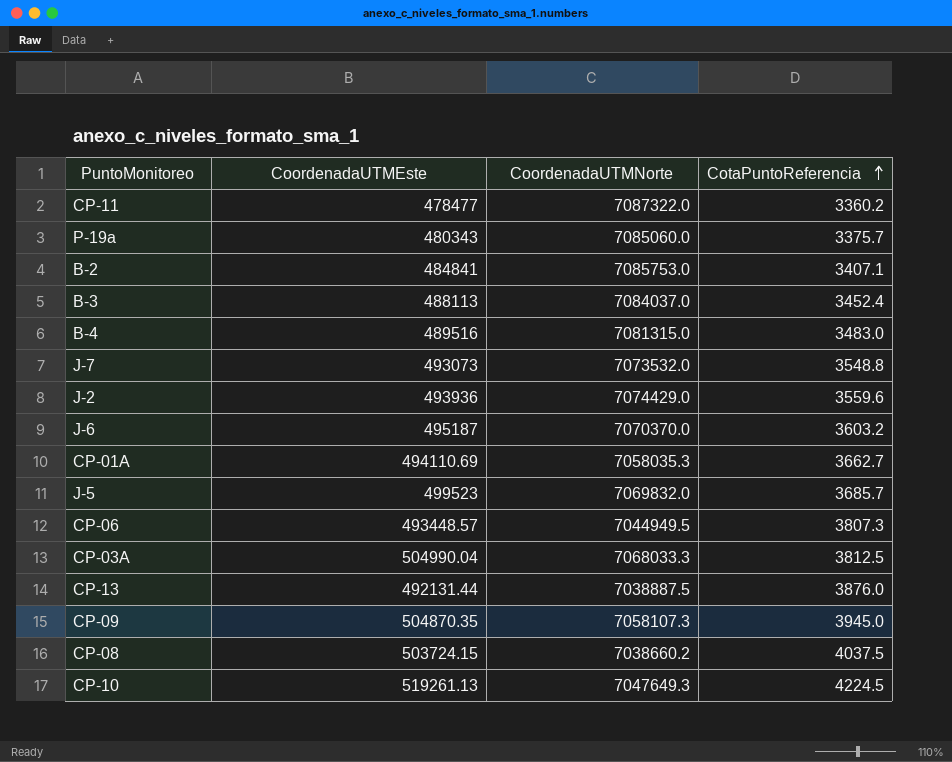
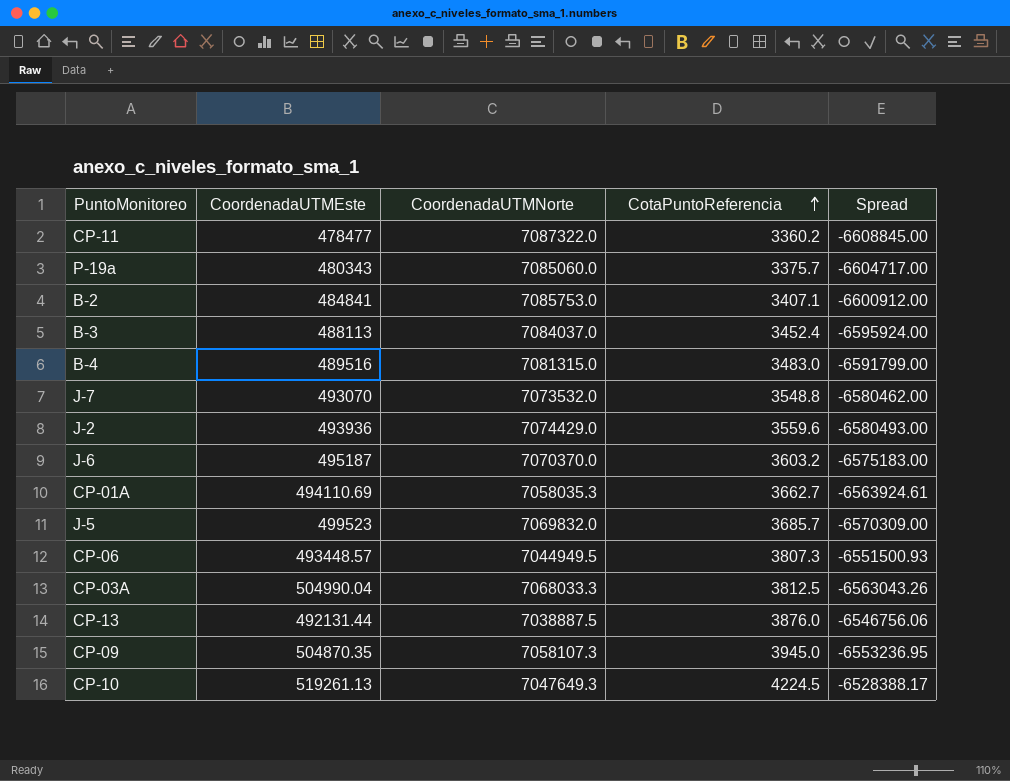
column Spread | formula: none -> [CoordenadaUTMEste] - [CoordenadaUTMNorte]
row CP-08: 503724.15 | 7038660.2 | 4037.5 -> none
J-7 | CoordenadaUTMEste: 493073 -> 493070

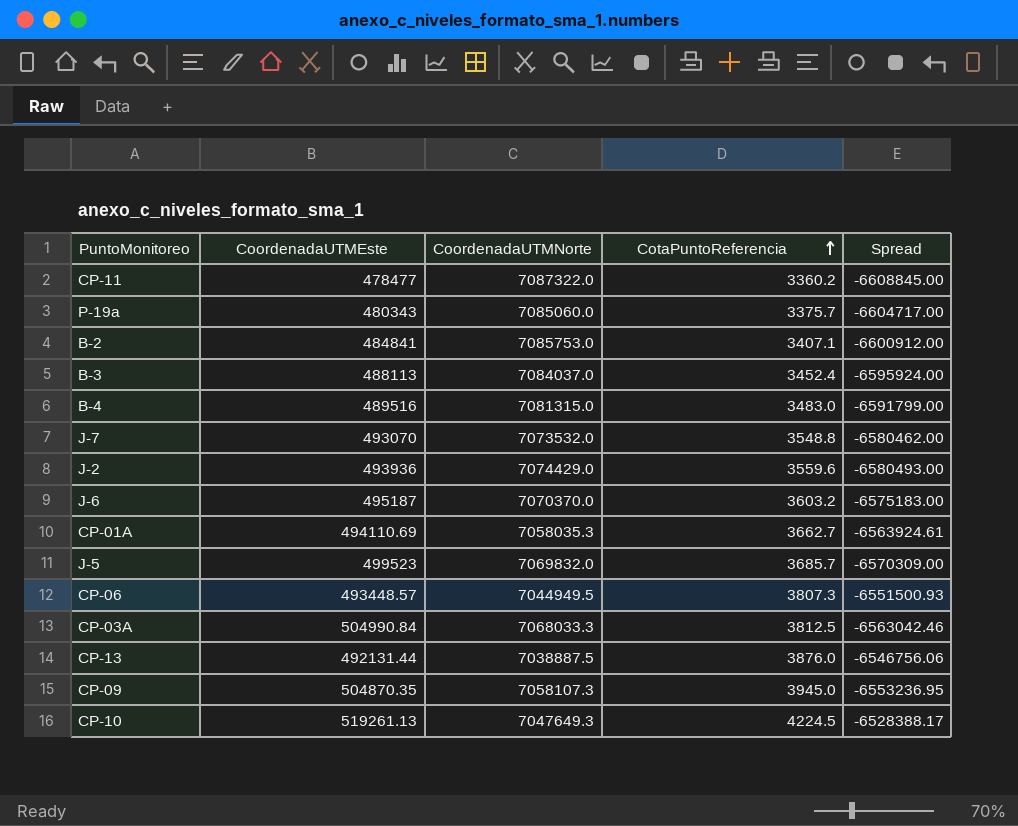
CP-03A | CoordenadaUTMEste: 504990.04 -> 504990.84
CP-03A | Spread: -6563043.26 -> -6563042.46

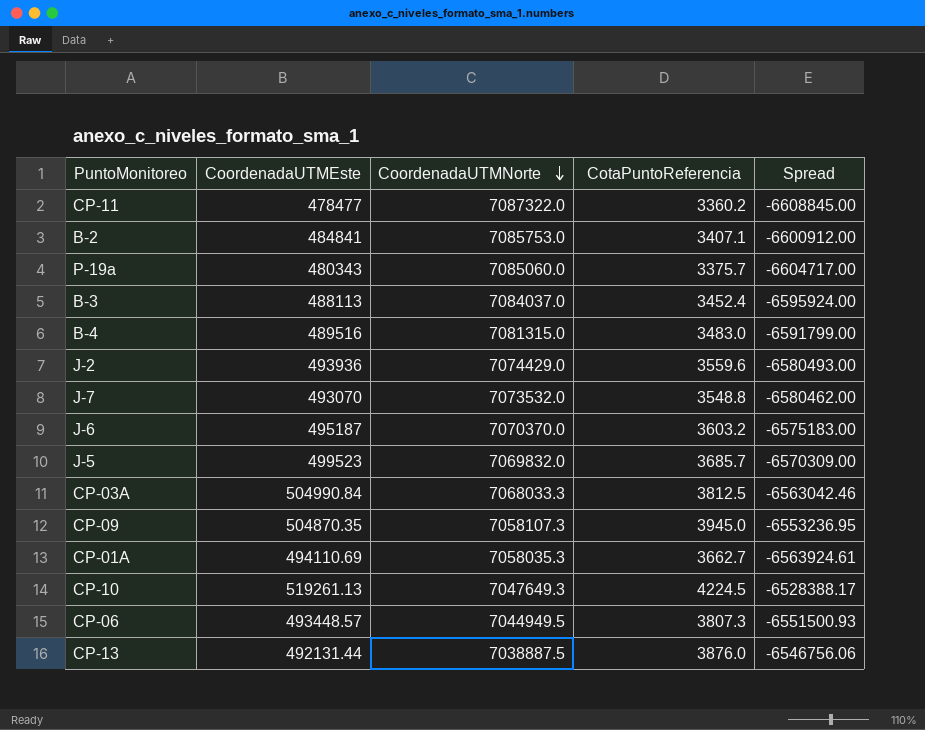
row order: CotaPuntoReferencia ascending -> CoordenadaUTMNorte descending

